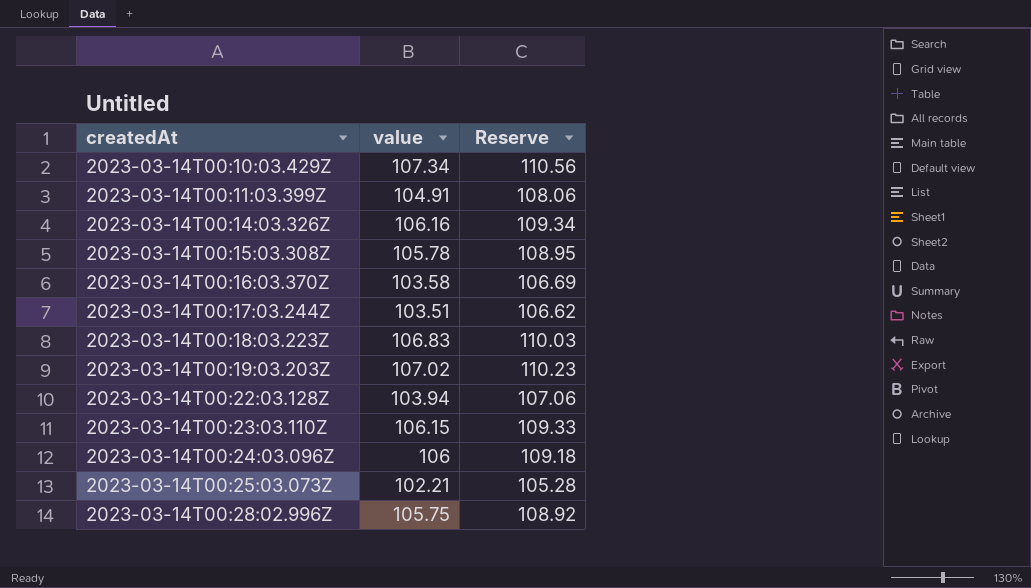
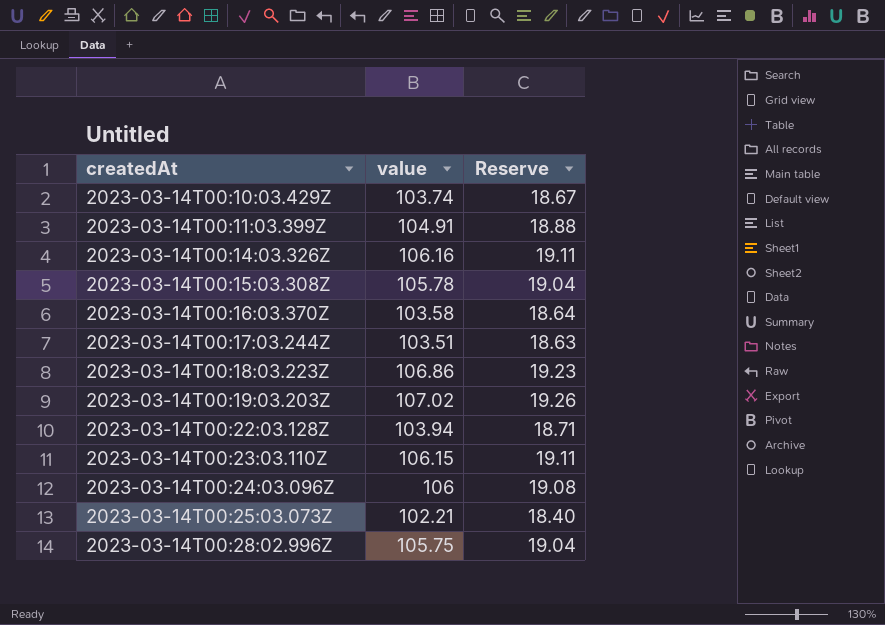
column Reserve | formula: [value] * 1.03 -> [value] * 0.18
2023-03-14T00:10:03.429Z | value: 107.34 -> 103.74
2023-03-14T00:18:03.223Z | value: 106.83 -> 106.86

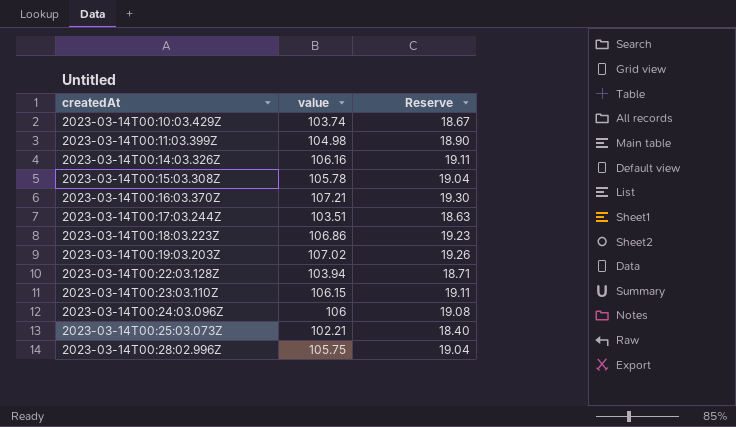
2023-03-14T00:11:03.399Z | value: 104.91 -> 104.98
2023-03-14T00:11:03.399Z | Reserve: 18.88 -> 18.90
2023-03-14T00:16:03.370Z | value: 103.58 -> 107.21
2023-03-14T00:16:03.370Z | Reserve: 18.64 -> 19.30

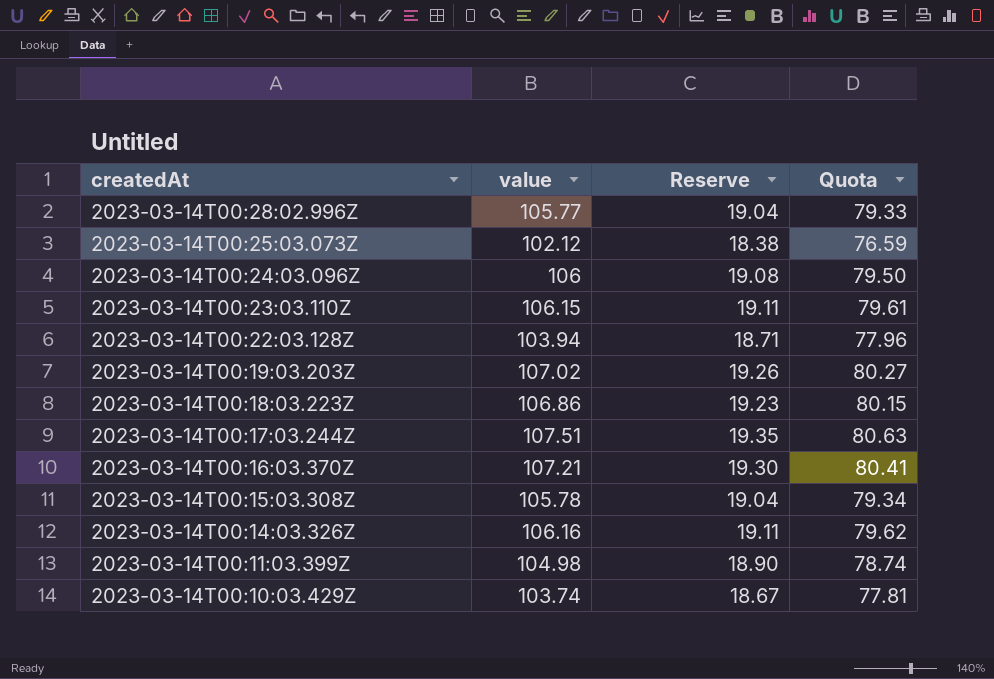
row order: createdAt ascending -> createdAt descending
column Quota | formula: none -> [value] * 0.75
2023-03-14T00:28:02.996Z | value: 105.75 -> 105.77
2023-03-14T00:25:03.073Z | value: 102.21 -> 102.12
2023-03-14T00:25:03.073Z | Reserve: 18.40 -> 18.38
2023-03-14T00:17:03.244Z | value: 103.51 -> 107.51
2023-03-14T00:17:03.244Z | Reserve: 18.63 -> 19.35

